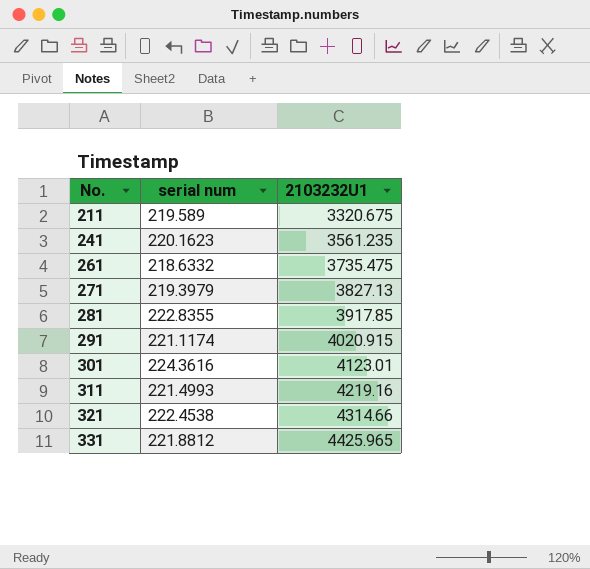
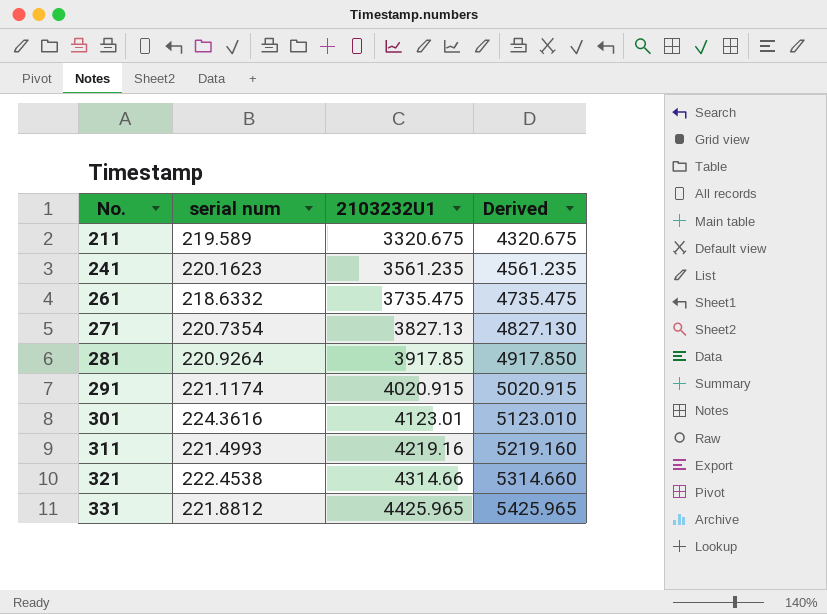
column Derived | formula: none -> [2103232U1] + 1000
271 | serial num: 219.3979 -> 220.7354
281 | serial num: 222.8355 -> 220.9264

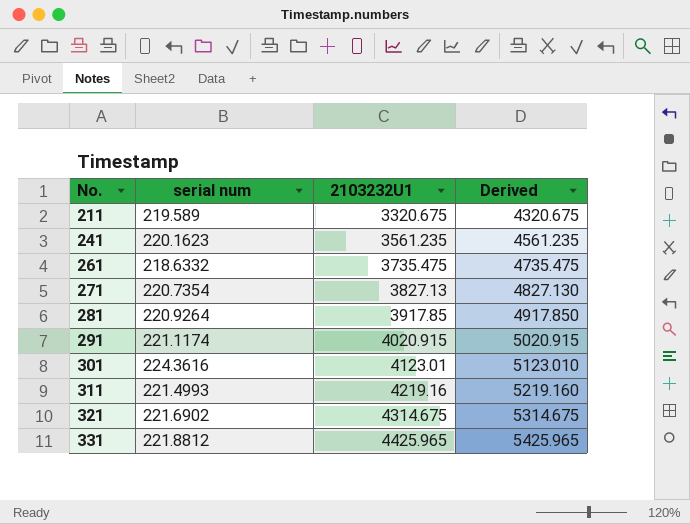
321 | serial num: 222.4538 -> 221.6902
321 | 2103232U1: 4314.66 -> 4314.675
321 | Derived: 5314.660 -> 5314.675

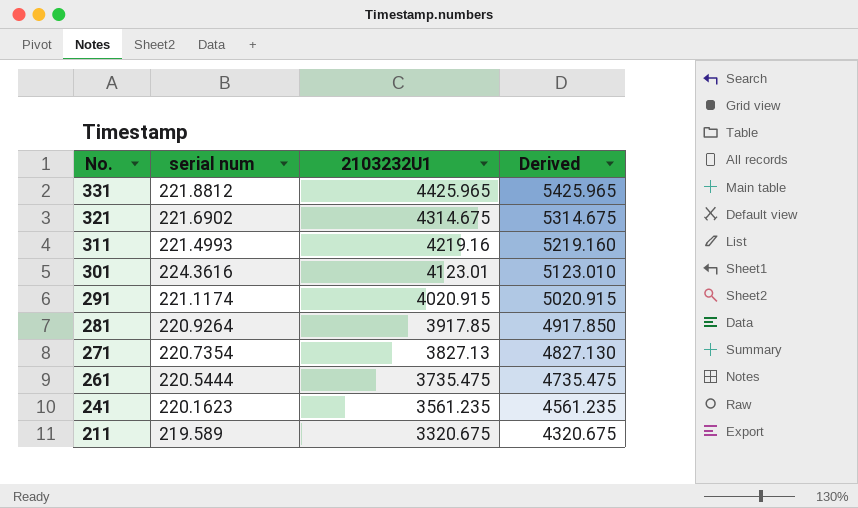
row order: No. ascending -> No. descending
261 | serial num: 218.6332 -> 220.5444

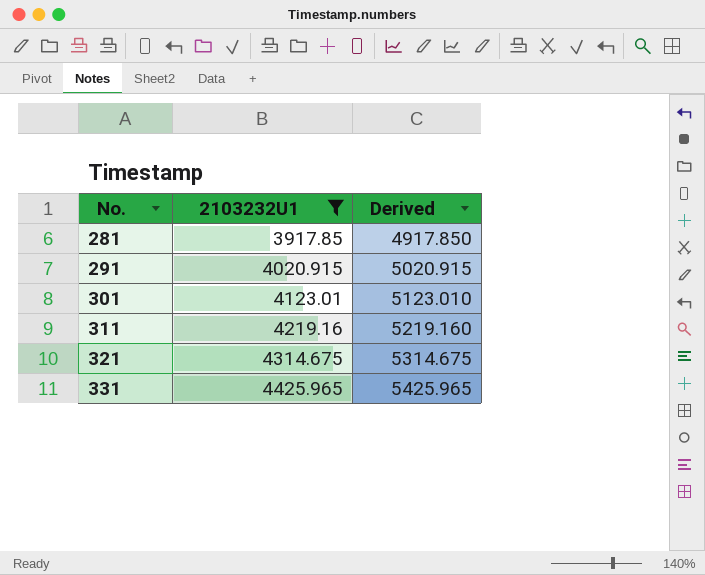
filter: none -> 2103232U1 >= 3917.85
row order: No. descending -> No. ascending
column serial num | position: 2 -> none

